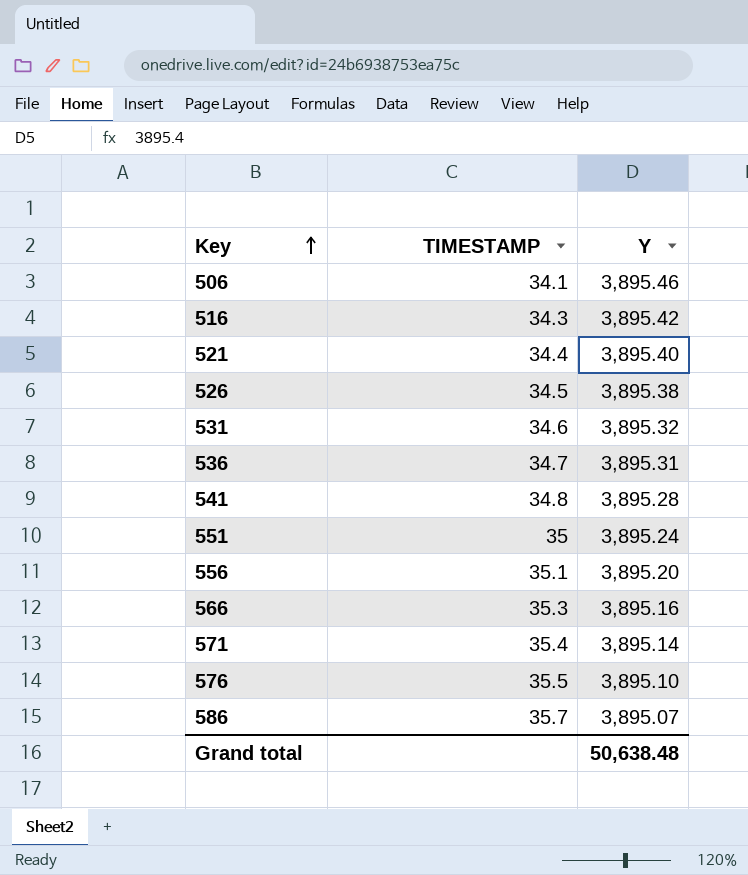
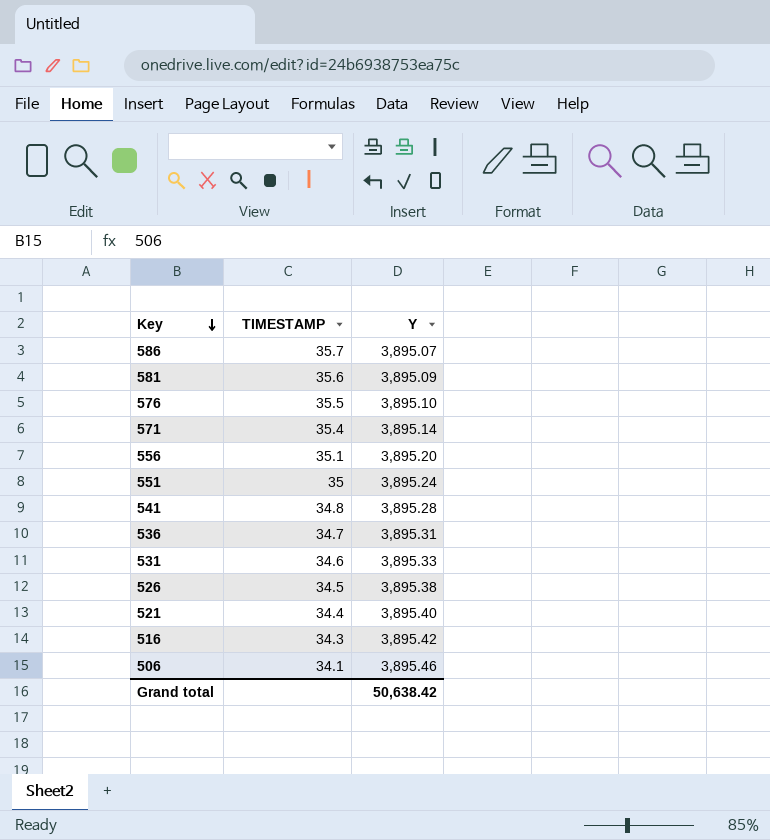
row order: Key ascending -> Key descending
row 566: 35.3 | 3,895.16 -> none
row 581: none -> 35.6 | 3,895.09
531 | Y: 3,895.32 -> 3,895.33
Grand total | Y: 50,638.48 -> 50,638.42

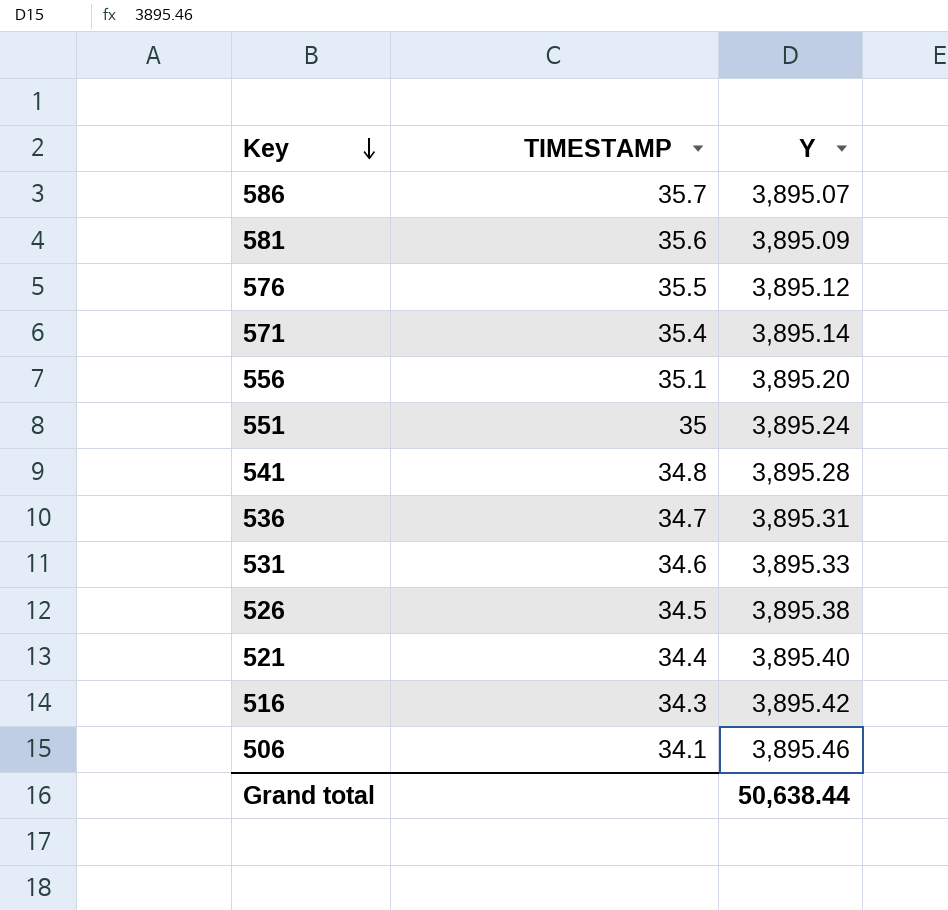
576 | Y: 3,895.10 -> 3,895.12
Grand total | Y: 50,638.42 -> 50,638.44

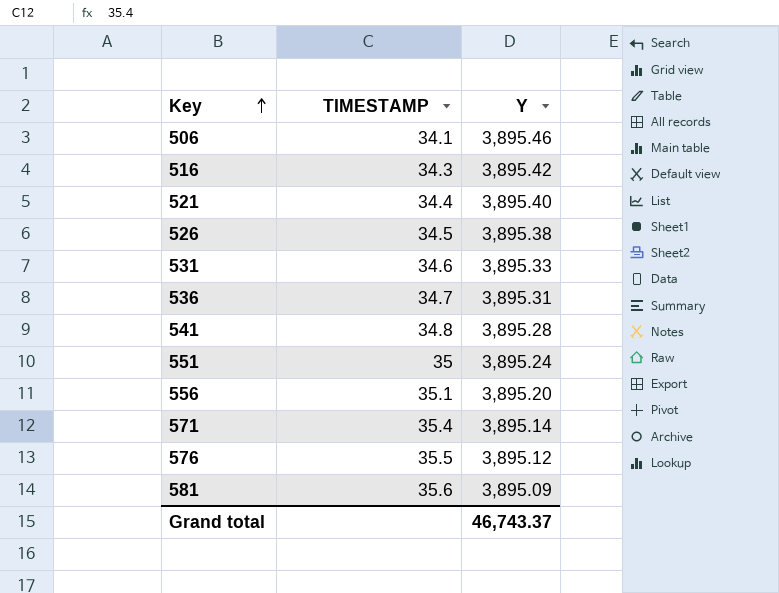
row order: Key descending -> Key ascending
row 586: 35.7 | 3,895.07 -> none
Grand total | Y: 50,638.44 -> 46,743.37

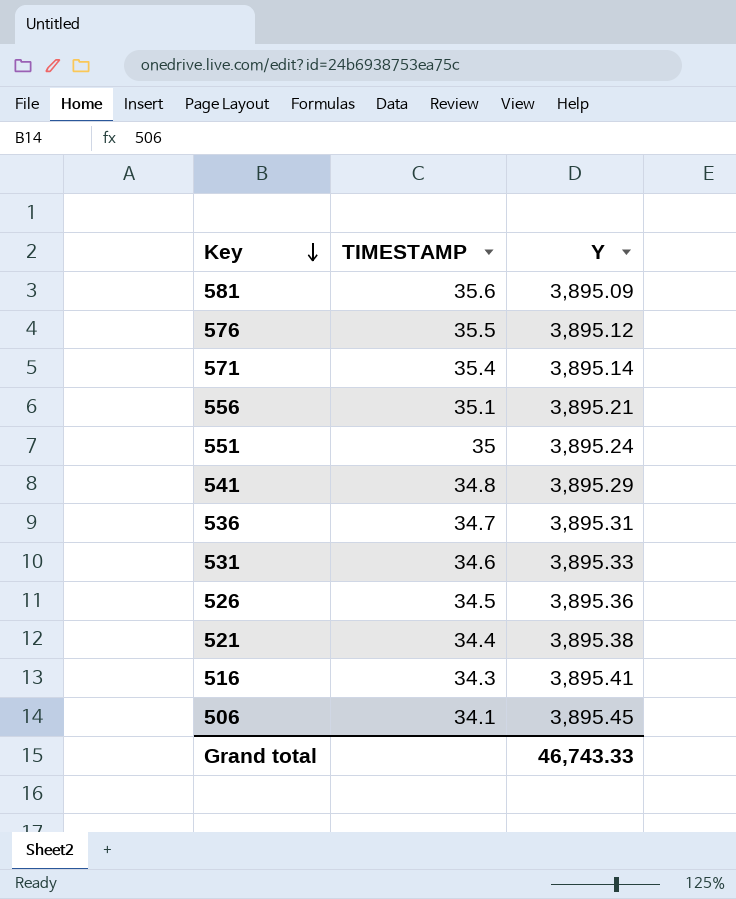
row order: Key ascending -> Key descending
556 | Y: 3,895.20 -> 3,895.21
541 | Y: 3,895.28 -> 3,895.29
526 | Y: 3,895.38 -> 3,895.36
521 | Y: 3,895.40 -> 3,895.38
516 | Y: 3,895.42 -> 3,895.41
506 | Y: 3,895.46 -> 3,895.45
Grand total | Y: 46,743.37 -> 46,743.33

